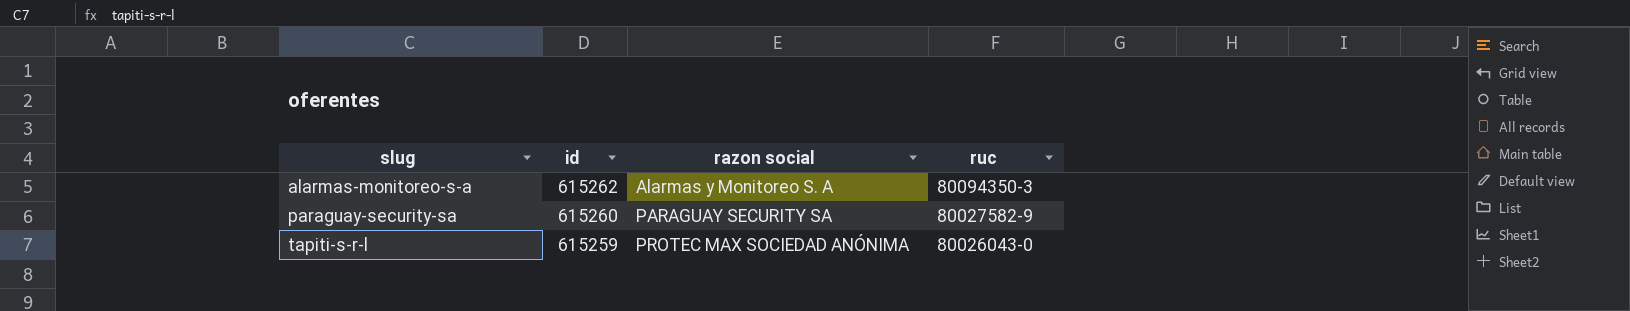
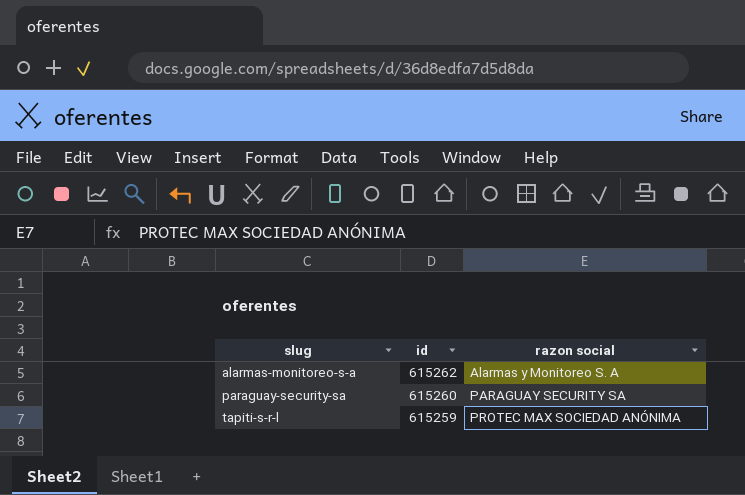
column ruc | position: 4 -> none

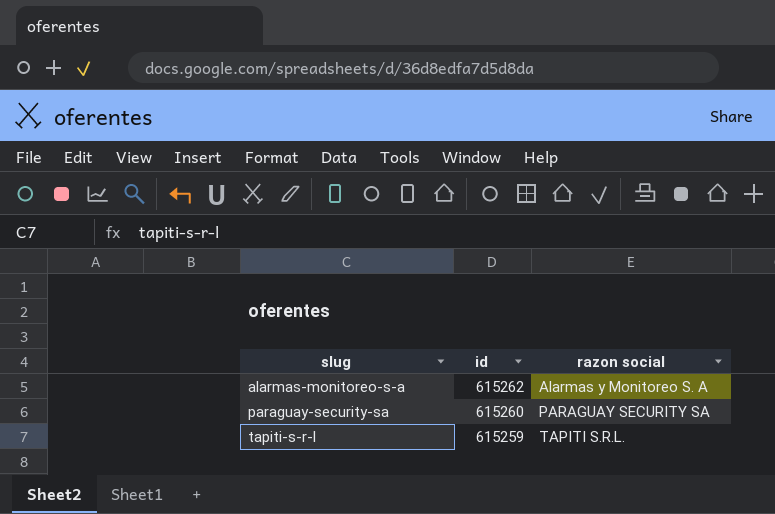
tapiti-s-r-l | razon social: PROTEC MAX SOCIEDAD ANÓNIMA -> TAPITI S.R.L.

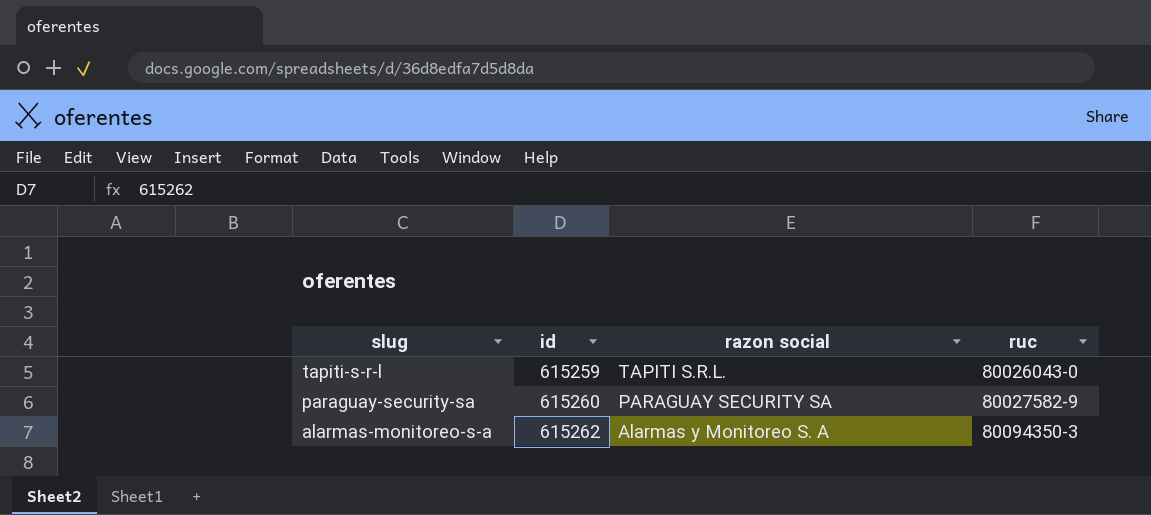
row order: slug ascending -> slug descending
column ruc | position: none -> 4

